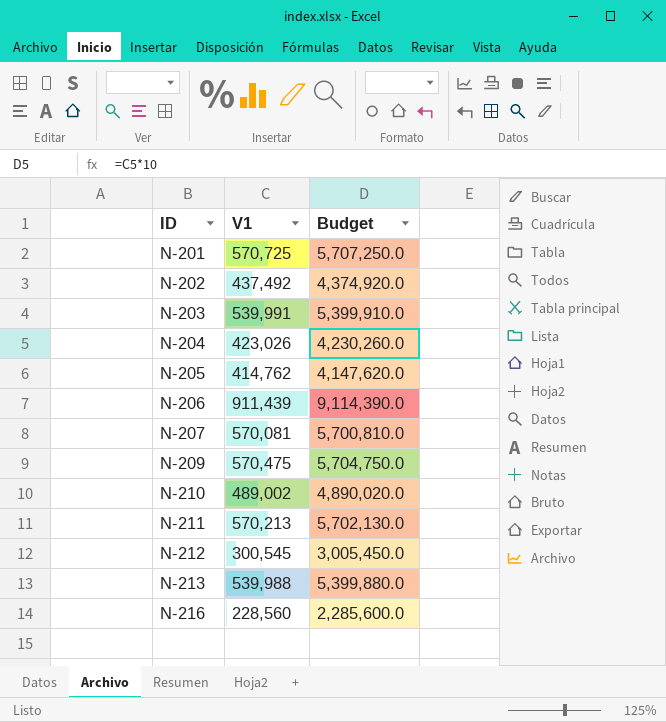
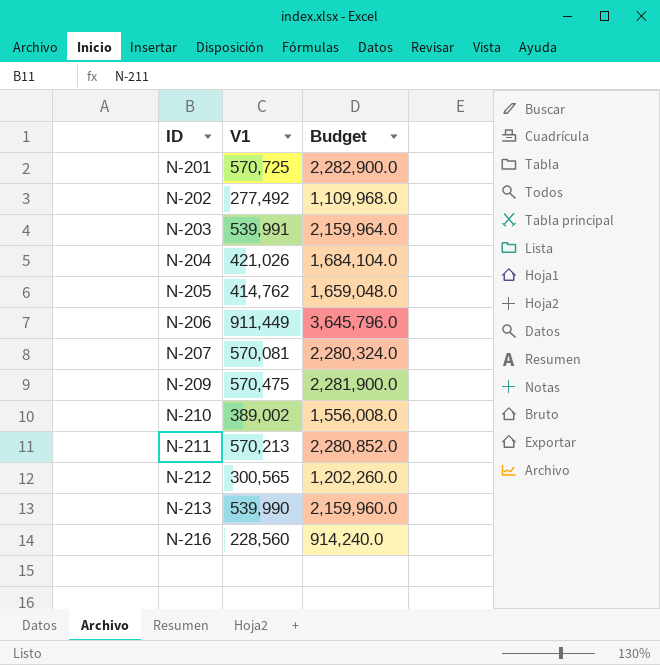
column Budget | formula: [V1] * 10 -> [V1] * 4
N-202 | V1: 437,492 -> 277,492
N-204 | V1: 423,026 -> 421,026
N-206 | V1: 911,439 -> 911,449
N-210 | V1: 489,002 -> 389,002
N-212 | V1: 300,545 -> 300,565
N-213 | V1: 539,988 -> 539,990

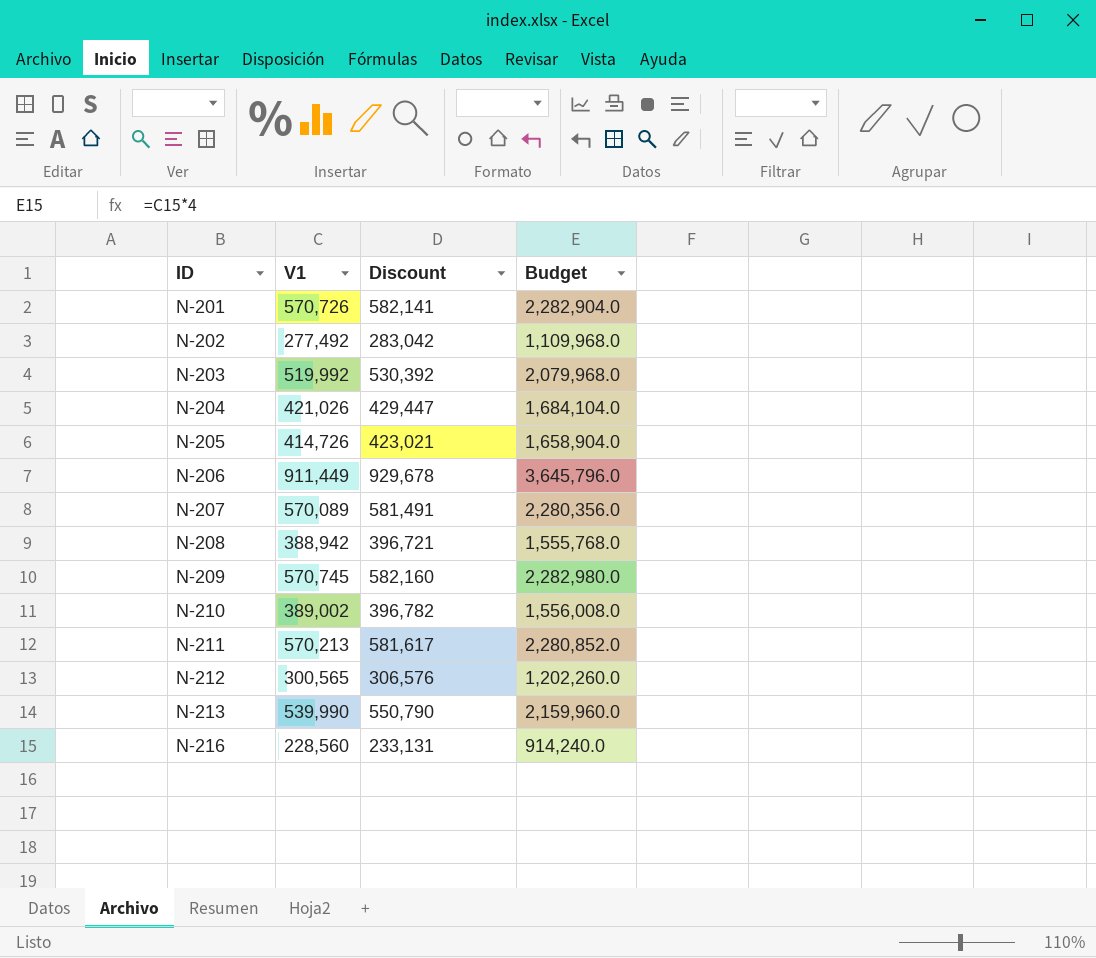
column Discount | formula: none -> [V1] * 1.02
N-201 | V1: 570,725 -> 570,726
N-201 | Budget: 2,282,900.0 -> 2,282,904.0
N-203 | V1: 539,991 -> 519,992
N-203 | Budget: 2,159,964.0 -> 2,079,968.0
N-205 | V1: 414,762 -> 414,726
N-205 | Budget: 1,659,048.0 -> 1,658,904.0
N-207 | V1: 570,081 -> 570,089
N-207 | Budget: 2,280,324.0 -> 2,280,356.0
row N-208: none -> 388,942 | 396,721 | 1,555,768.0
N-209 | V1: 570,475 -> 570,745
N-209 | Budget: 2,281,900.0 -> 2,282,980.0

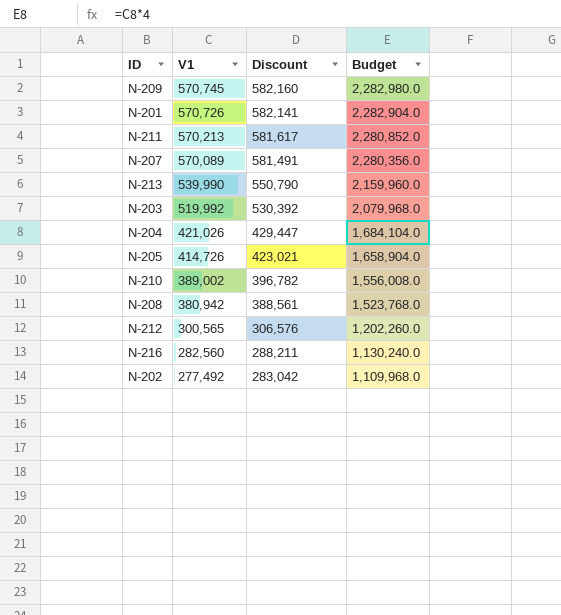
row order: ID ascending -> V1 descending
row N-206: 911,449 | 929,678 | 3,645,796.0 -> none
N-208 | V1: 388,942 -> 380,942
N-208 | Discount: 396,721 -> 388,561
N-208 | Budget: 1,555,768.0 -> 1,523,768.0
N-216 | V1: 228,560 -> 282,560
N-216 | Discount: 233,131 -> 288,211
N-216 | Budget: 914,240.0 -> 1,130,240.0

